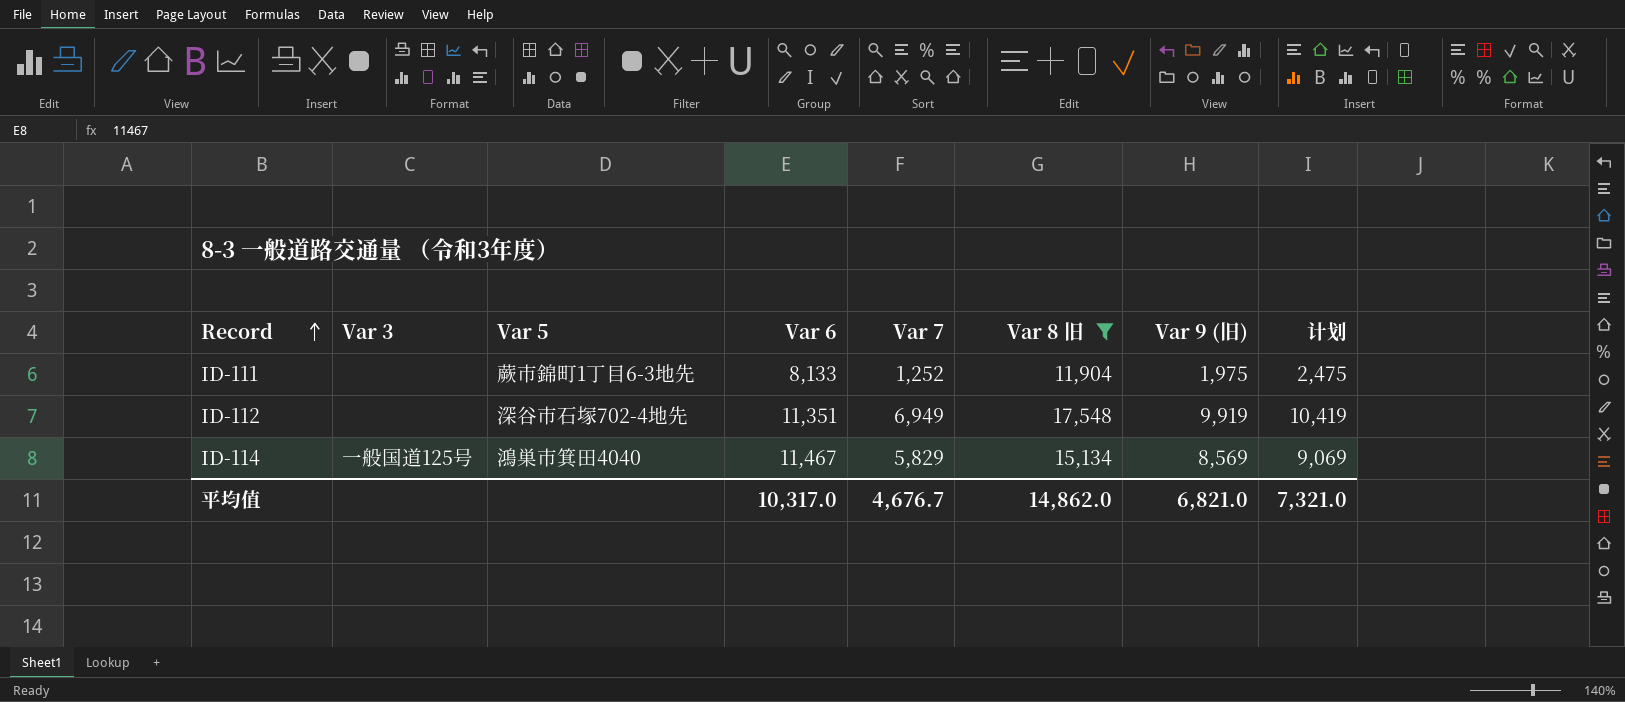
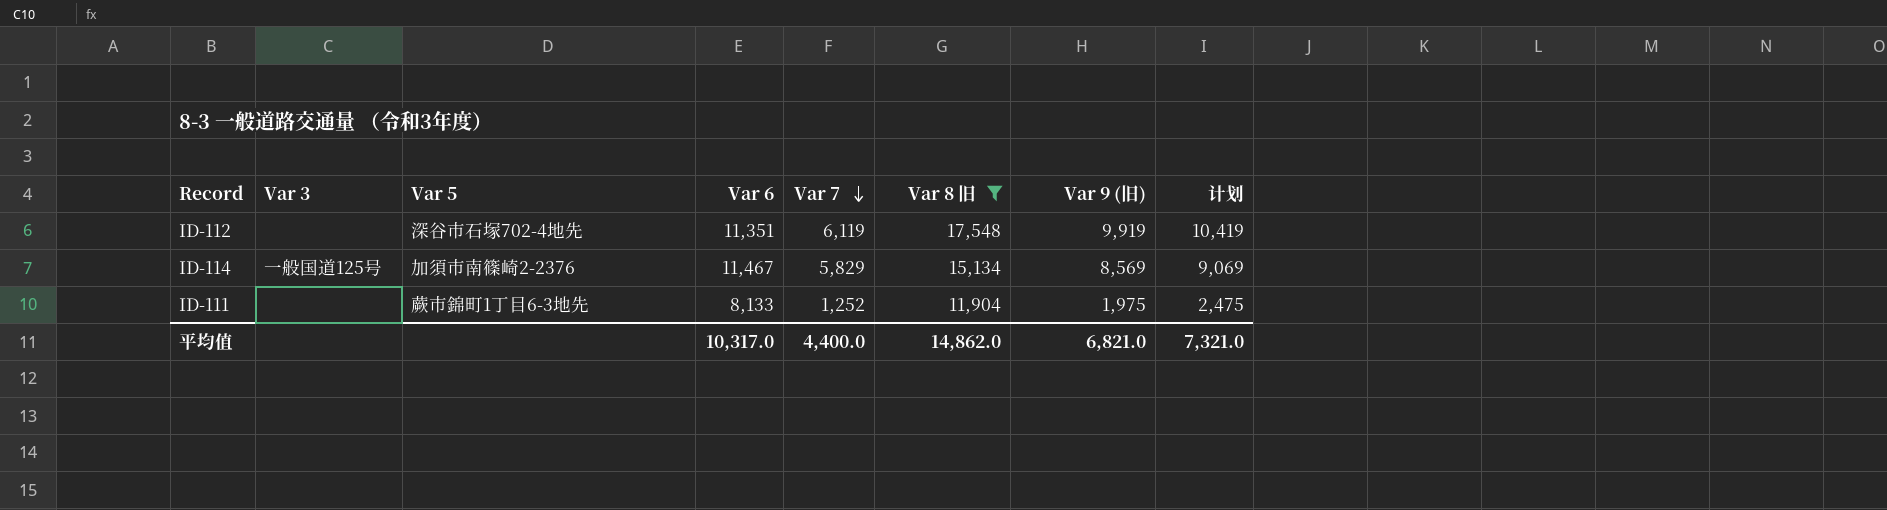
row order: Record ascending -> Var 7 descending
ID-112 | Var 7: 6,949 -> 6,119
ID-114 | Var 5: 鴻巣市箕田4040 -> 加須市南篠崎2-2376
平均值 | Var 7: 4,676.7 -> 4,400.0

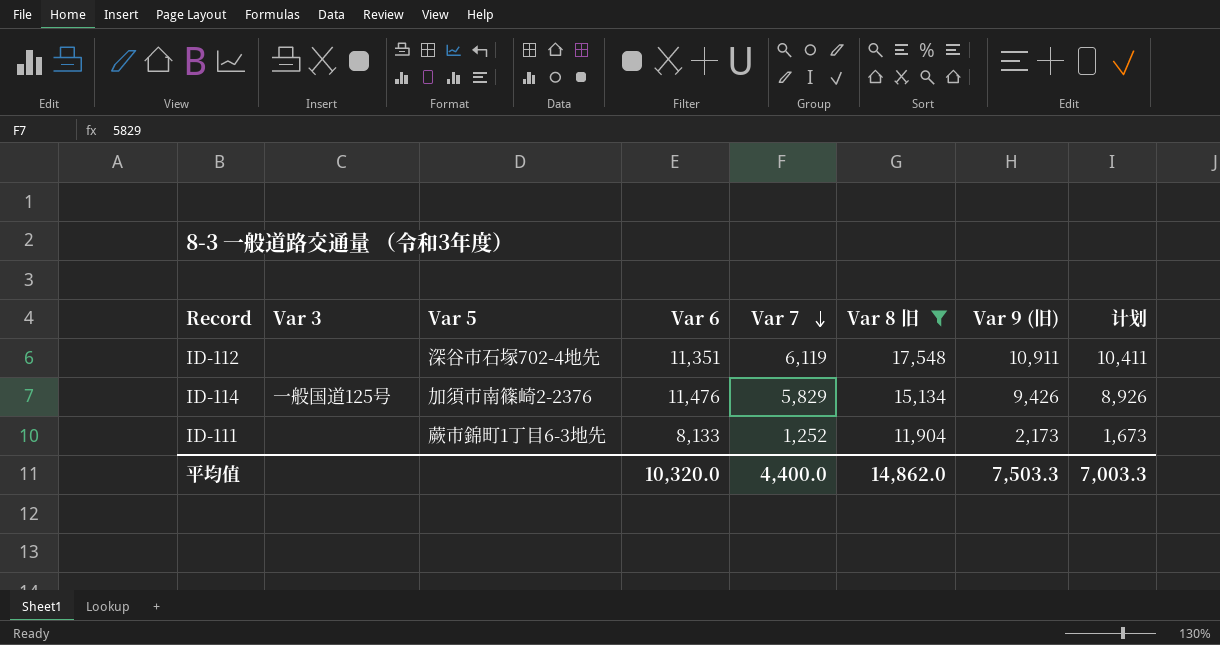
column 计划 | formula: [Var 9 (旧)] + 500 -> [Var 9 (旧)] - 500
ID-112 | Var 9 (旧): 9,919 -> 10,911
ID-114 | Var 6: 11,467 -> 11,476
ID-114 | Var 9 (旧): 8,569 -> 9,426
ID-111 | Var 9 (旧): 1,975 -> 2,173
平均值 | Var 6: 10,317.0 -> 10,320.0
平均值 | Var 9 (旧): 6,821.0 -> 7,503.3
平均值 | 计划: 7,321.0 -> 7,003.3

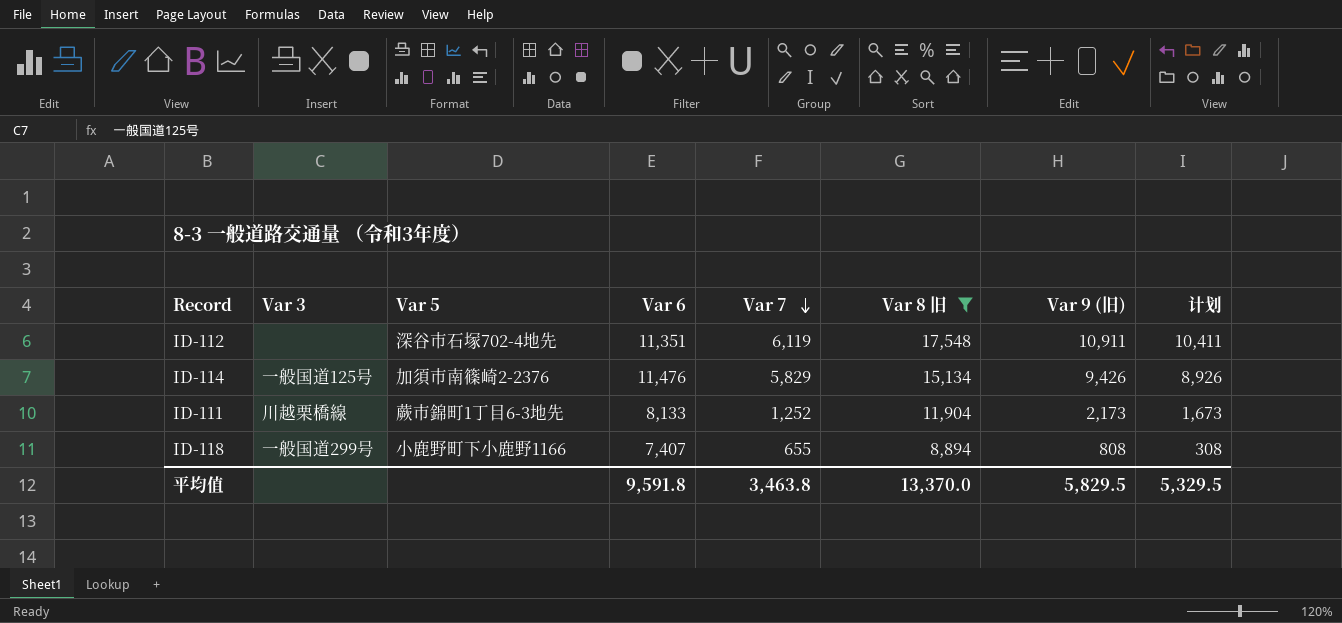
ID-111 | Var 3: none -> 川越栗橋線
row ID-118: none -> 一般国道299号 | 小鹿野町下小鹿野1166 | 7,407 | 655 | 8,894 | 808 | 308
平均值 | Var 6: 10,320.0 -> 9,591.8
平均值 | Var 7: 4,400.0 -> 3,463.8
平均值 | Var 8 旧: 14,862.0 -> 13,370.0
平均值 | Var 9 (旧): 7,503.3 -> 5,829.5
平均值 | 计划: 7,003.3 -> 5,329.5

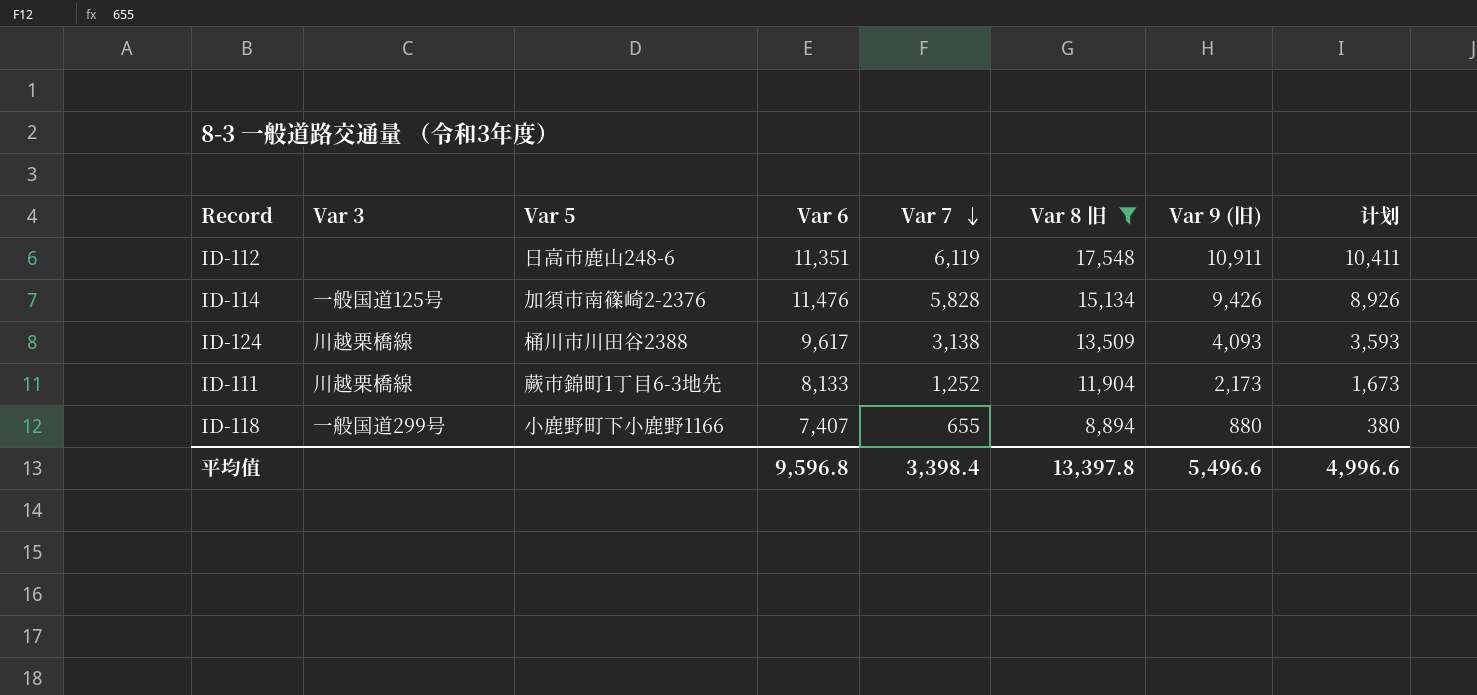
ID-112 | Var 5: 深谷市石塚702-4地先 -> 日高市鹿山248-6
ID-114 | Var 7: 5,829 -> 5,828
row ID-124: none -> 川越栗橋線 | 桶川市川田谷2388 | 9,617 | 3,138 | 13,509 | 4,093 | 3,593
ID-118 | Var 9 (旧): 808 -> 880
ID-118 | 计划: 308 -> 380
平均值 | Var 6: 9,591.8 -> 9,596.8
平均值 | Var 7: 3,463.8 -> 3,398.4
平均值 | Var 8 旧: 13,370.0 -> 13,397.8
平均值 | Var 9 (旧): 5,829.5 -> 5,496.6
平均值 | 计划: 5,329.5 -> 4,996.6

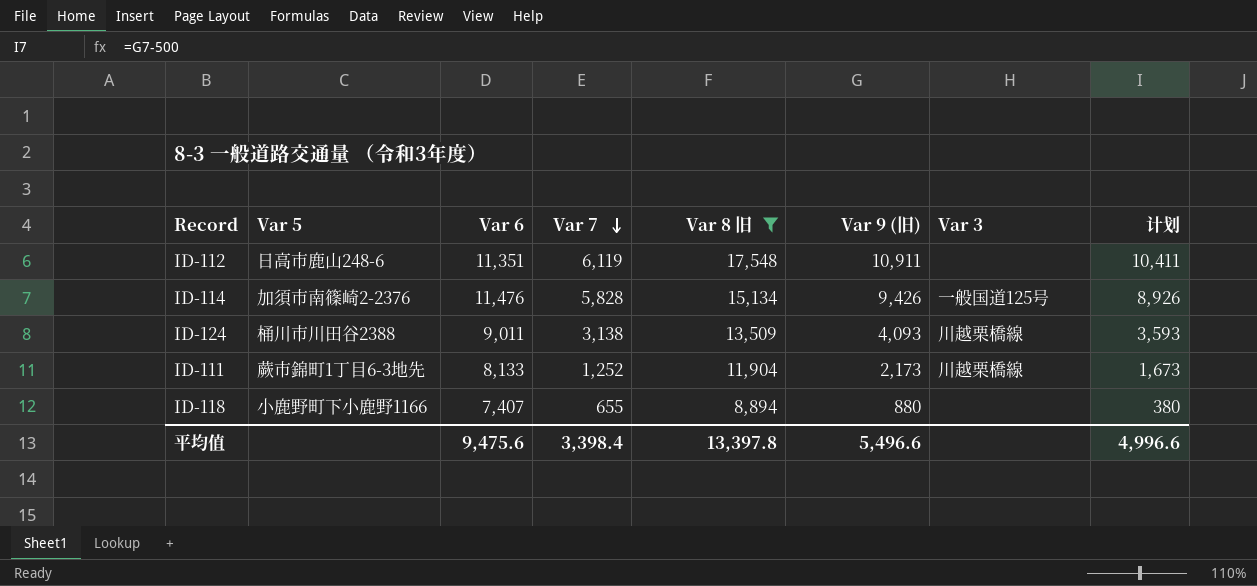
column Var 3 | position: 2 -> 7
ID-124 | Var 6: 9,617 -> 9,011
ID-118 | Var 3: 一般国道299号 -> none
平均值 | Var 6: 9,596.8 -> 9,475.6

